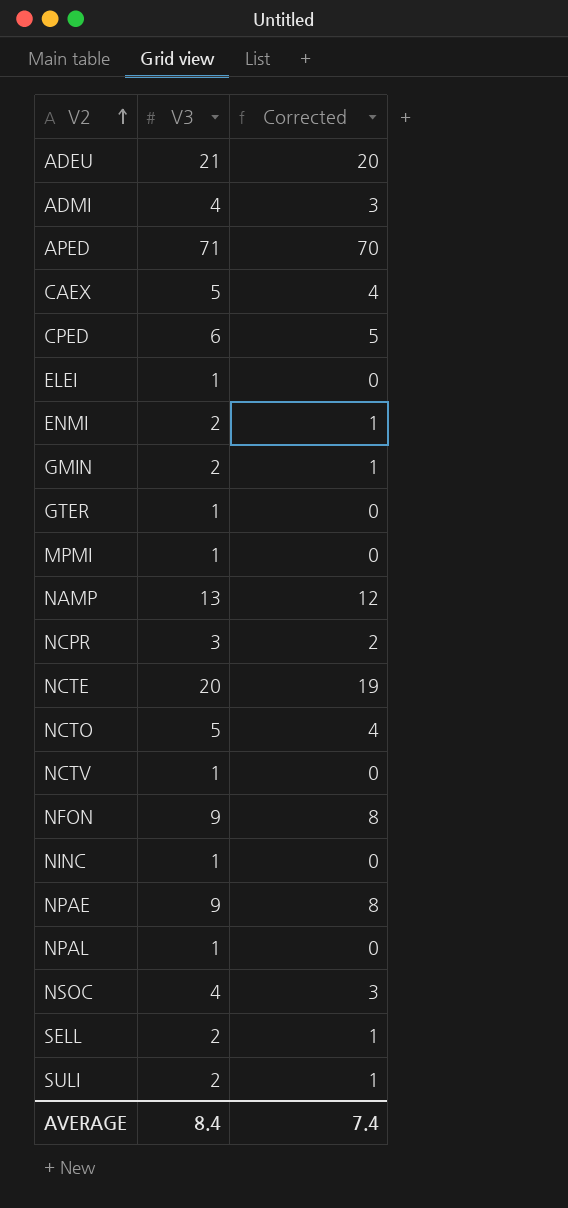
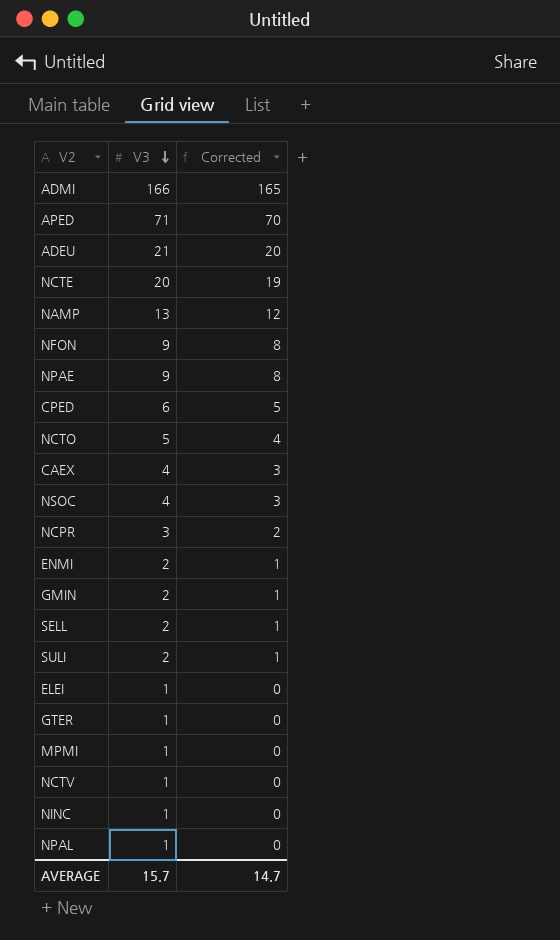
row order: V2 ascending -> V3 descending
ADMI | V3: 4 -> 166
ADMI | Corrected: 3 -> 165
CAEX | V3: 5 -> 4
CAEX | Corrected: 4 -> 3
AVERAGE | V3: 8.4 -> 15.7
AVERAGE | Corrected: 7.4 -> 14.7

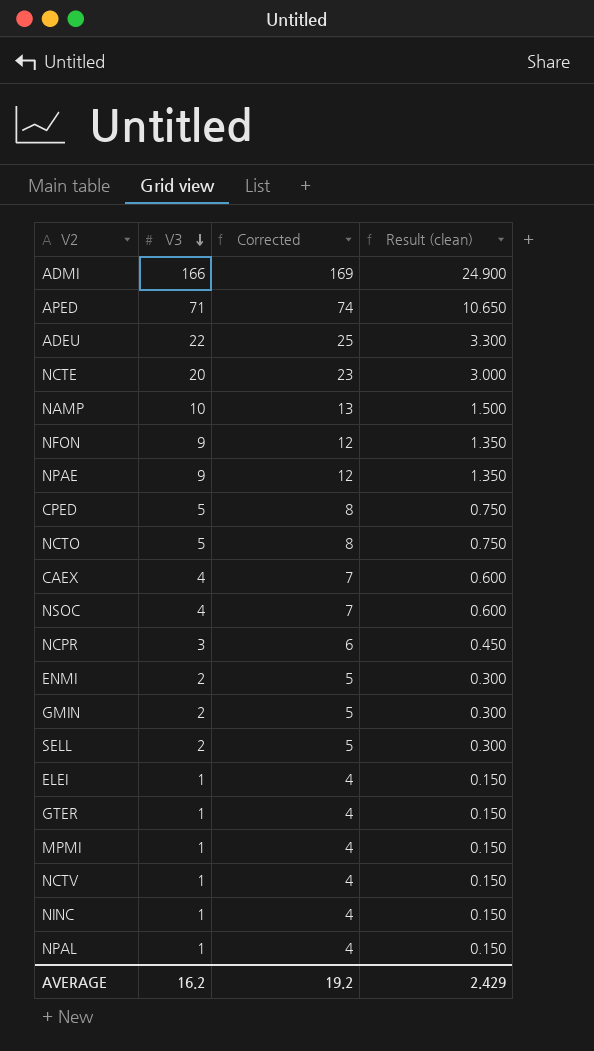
column Corrected | formula: [V3] - 1 -> [V3] + 3
column Result (clean) | formula: none -> [V3] * 0.15
row SULI: 2 | 1 -> none
ADEU | V3: 21 -> 22
NAMP | V3: 13 -> 10
CPED | V3: 6 -> 5
AVERAGE | V3: 15.7 -> 16.2
AVERAGE | Corrected: 14.7 -> 19.2

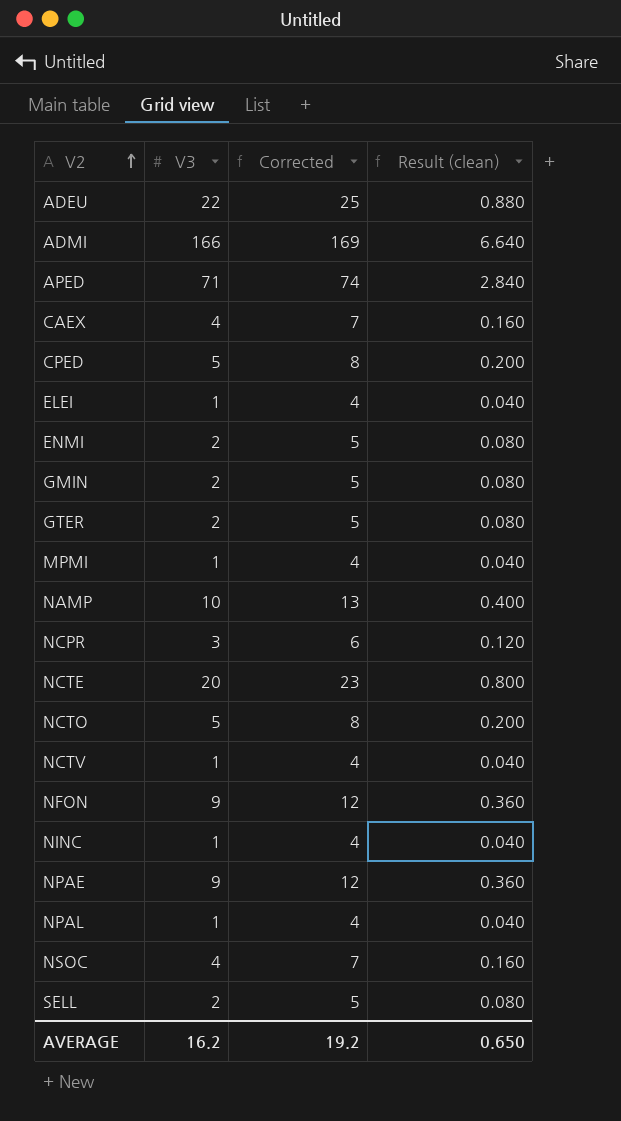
row order: V3 descending -> V2 ascending
column Result (clean) | formula: [V3] * 0.15 -> [V3] * 0.04
GTER | V3: 1 -> 2
GTER | Corrected: 4 -> 5
AVERAGE | Result (clean): 2.429 -> 0.650

